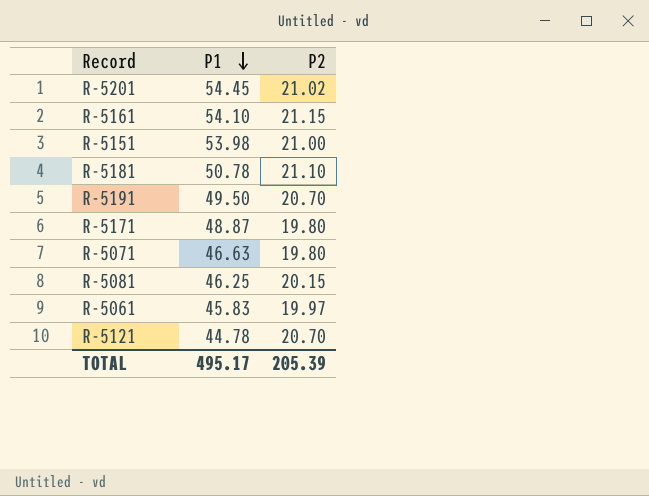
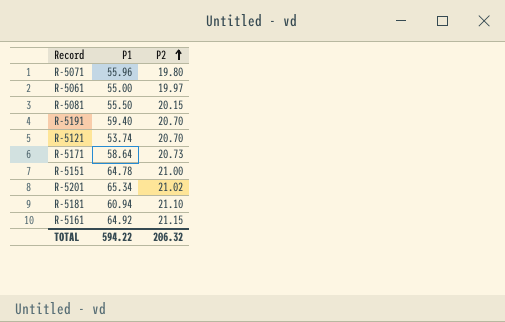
row order: P1 descending -> P2 ascending
R-5071 | P1: 46.63 -> 55.96
R-5061 | P1: 45.83 -> 55.00
R-5081 | P1: 46.25 -> 55.50
R-5191 | P1: 49.50 -> 59.40
R-5121 | P1: 44.78 -> 53.74
R-5171 | P1: 48.87 -> 58.64
R-5171 | P2: 19.80 -> 20.73
R-5151 | P1: 53.98 -> 64.78
R-5201 | P1: 54.45 -> 65.34
R-5181 | P1: 50.78 -> 60.94
R-5161 | P1: 54.10 -> 64.92
TOTAL | P1: 495.17 -> 594.22
TOTAL | P2: 205.39 -> 206.32

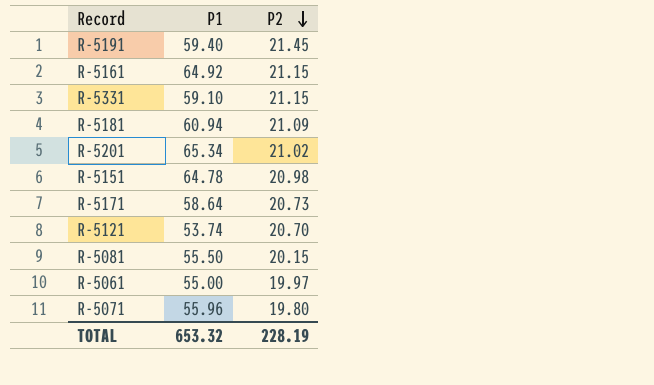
row order: P2 ascending -> P2 descending
R-5191 | P2: 20.70 -> 21.45
row R-5331: none -> 59.10 | 21.15
R-5181 | P2: 21.10 -> 21.09
R-5151 | P2: 21.00 -> 20.98
TOTAL | P1: 594.22 -> 653.32
TOTAL | P2: 206.32 -> 228.19

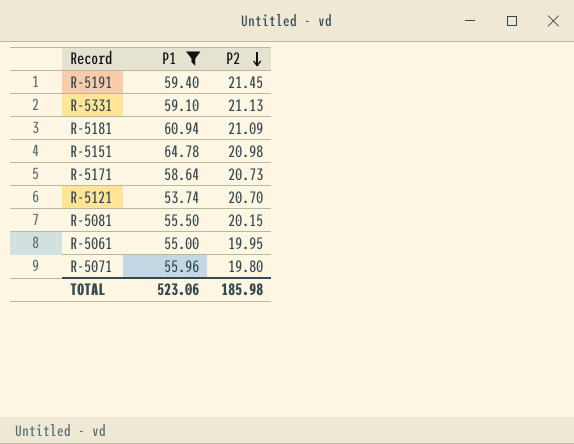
filter: none -> P1 <= 64.78
R-5331 | P2: 21.15 -> 21.13
R-5061 | P2: 19.97 -> 19.95
TOTAL | P1: 653.32 -> 523.06
TOTAL | P2: 228.19 -> 185.98

